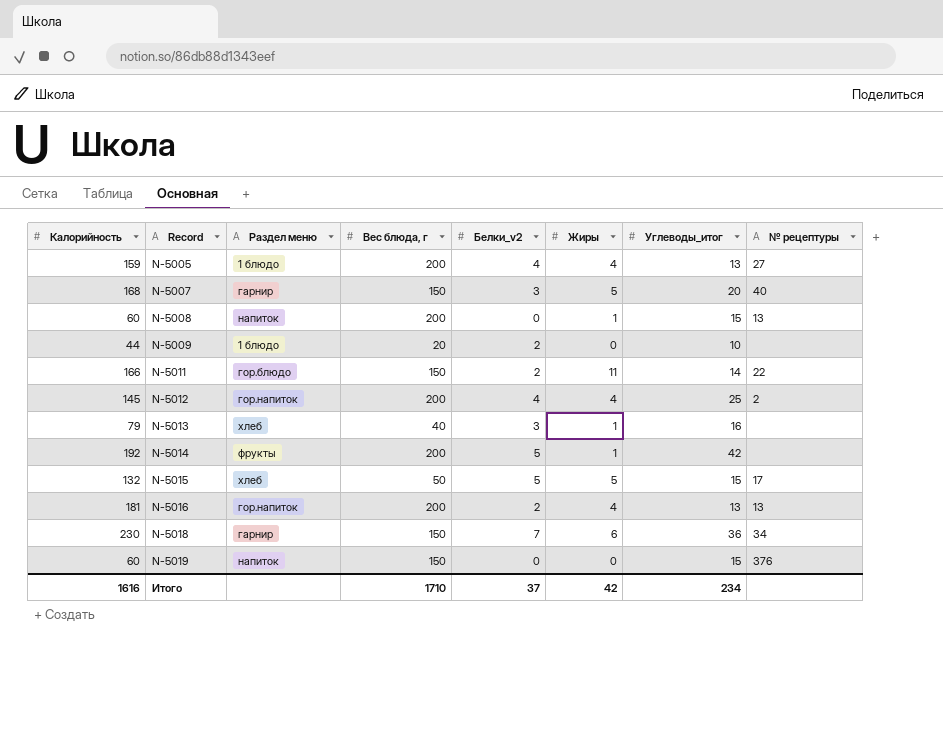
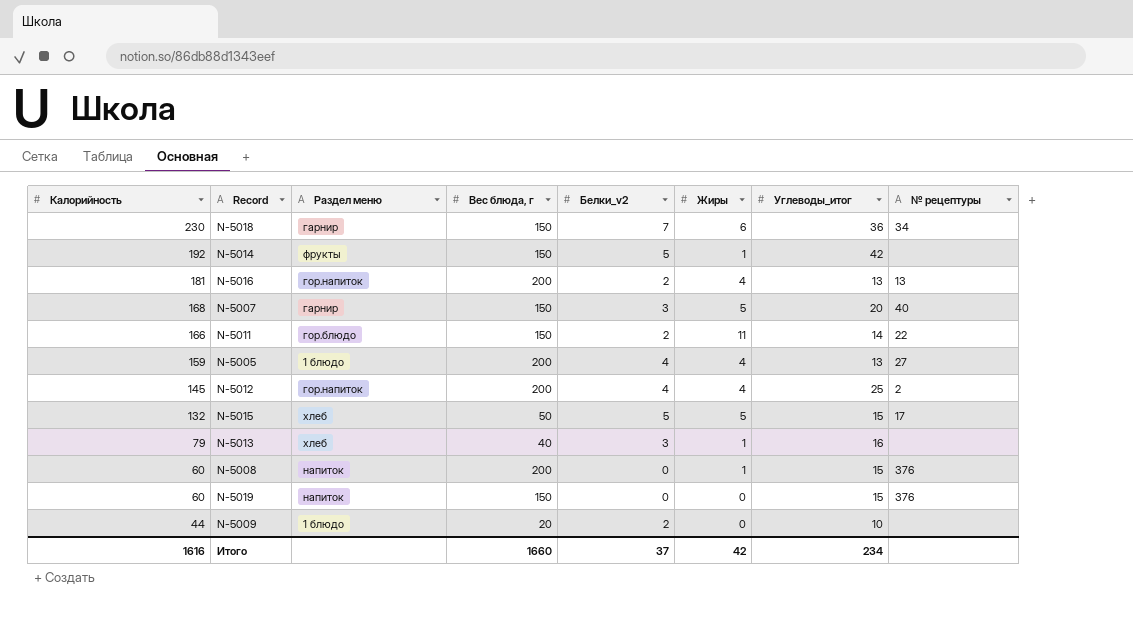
row order: Record ascending -> Калорийность descending
N-5014 | Вес блюда, г: 200 -> 150
N-5008 | № рецептуры: 13 -> 376
Итого | Вес блюда, г: 1710 -> 1660

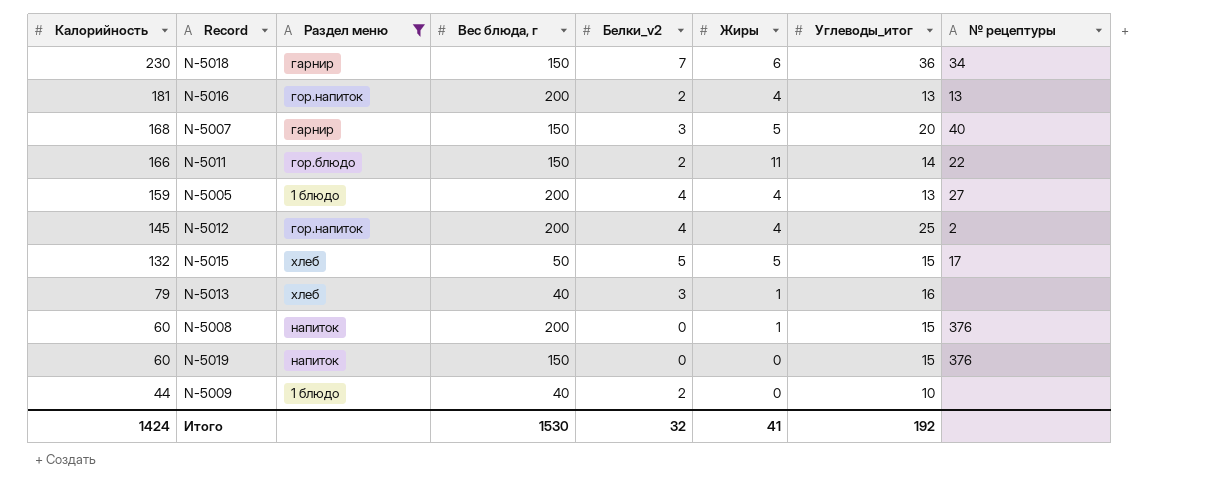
filter: none -> Раздел меню != фрукты
N-5009 | Вес блюда, г: 20 -> 40
Итого | Калорийность: 1616 -> 1424
Итого | Вес блюда, г: 1660 -> 1530
Итого | Белки_v2: 37 -> 32
Итого | Жиры: 42 -> 41
Итого | Углеводы_итог: 234 -> 192

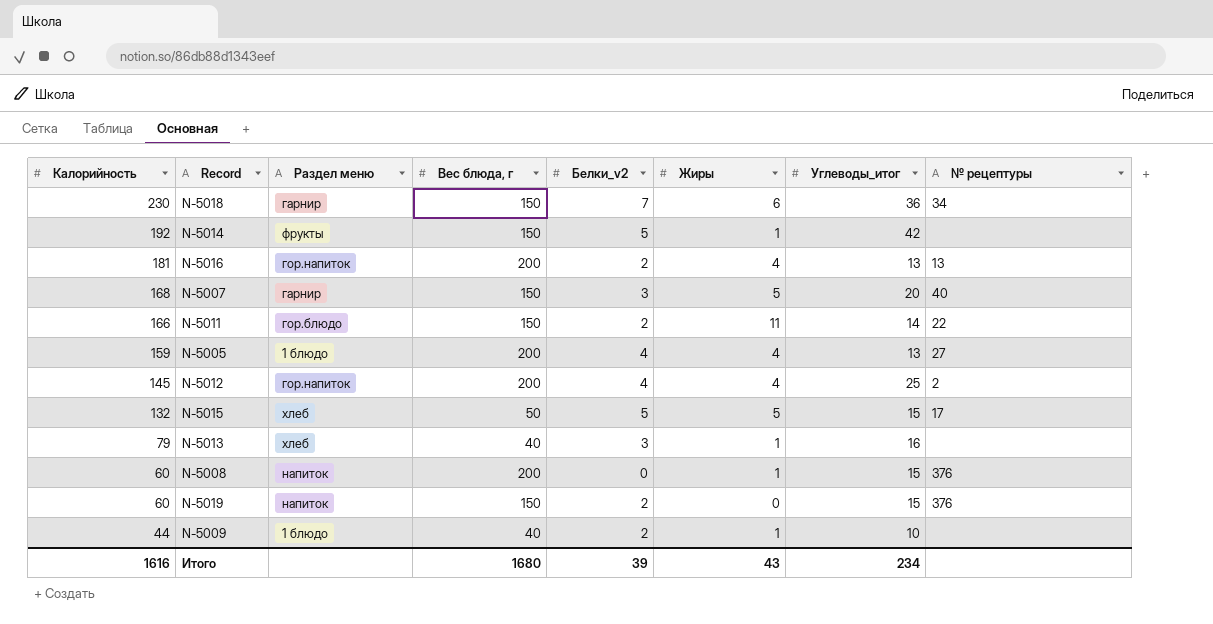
filter: Раздел меню != фрукты -> none
N-5019 | Белки_v2: 0 -> 2
N-5009 | Жиры: 0 -> 1
Итого | Калорийность: 1424 -> 1616
Итого | Вес блюда, г: 1530 -> 1680
Итого | Белки_v2: 32 -> 39
Итого | Жиры: 41 -> 43
Итого | Углеводы_итог: 192 -> 234

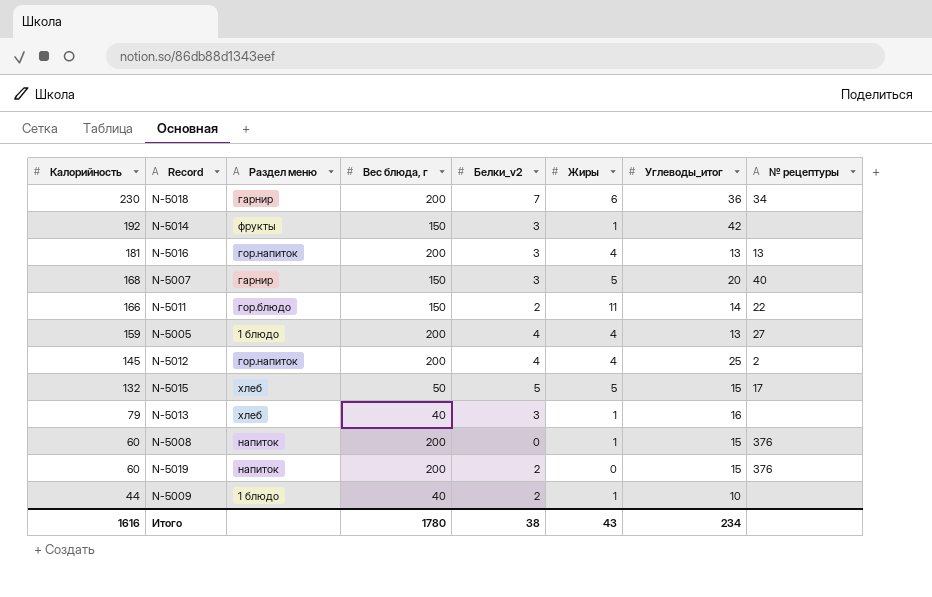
N-5018 | Вес блюда, г: 150 -> 200
N-5014 | Белки_v2: 5 -> 3
N-5016 | Белки_v2: 2 -> 3
N-5019 | Вес блюда, г: 150 -> 200
Итого | Вес блюда, г: 1680 -> 1780
Итого | Белки_v2: 39 -> 38

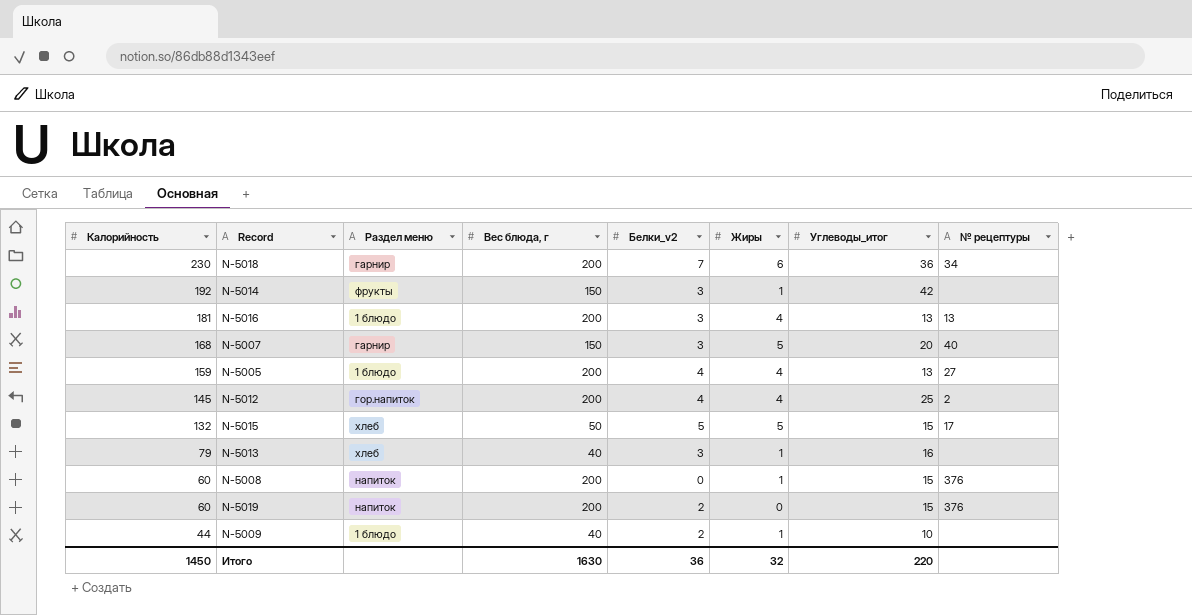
row N-5011: 166 | гор.блюдо | 150 | 2 | 11 | 14 | 22 -> none
N-5016 | Раздел меню: гор.напиток -> 1 блюдо
Итого | Калорийность: 1616 -> 1450
Итого | Вес блюда, г: 1780 -> 1630
Итого | Белки_v2: 38 -> 36
Итого | Жиры: 43 -> 32
Итого | Углеводы_итог: 234 -> 220

